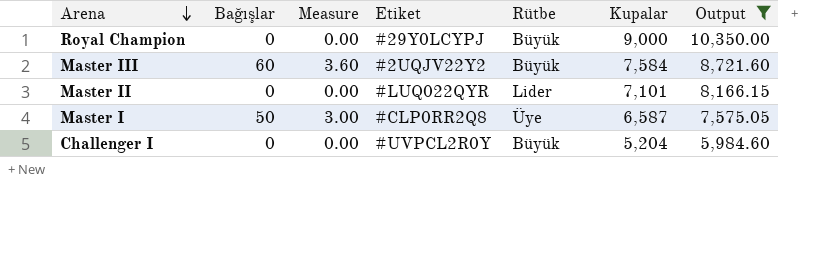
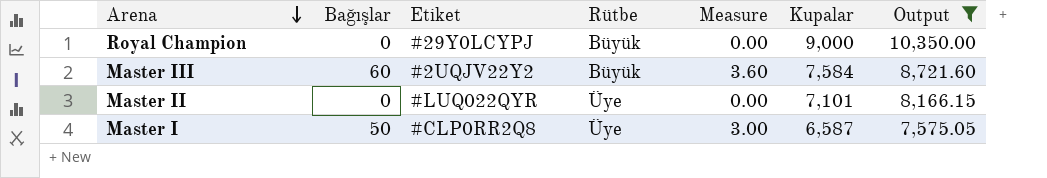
column Measure | position: 3 -> 5
row Challenger I: 0 | 0.00 | #UVPCL2R0Y | Büyük | 5,204 | 5,984.60 -> none
Master II | Rütbe: Lider -> Üye

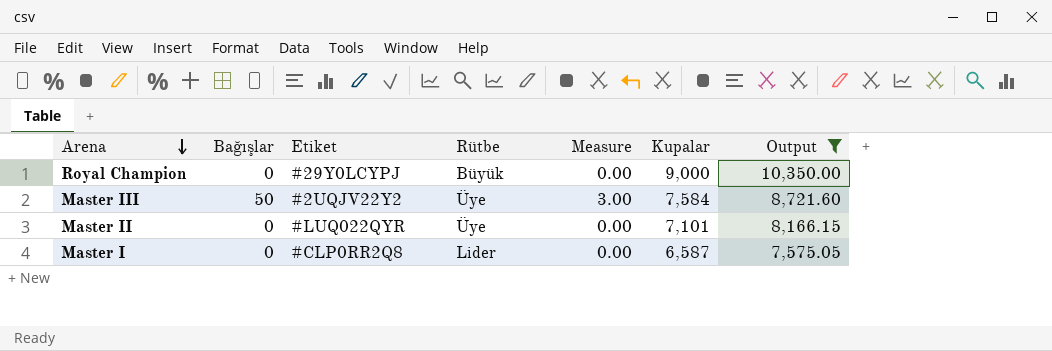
Master III | Bağışlar: 60 -> 50
Master III | Rütbe: Büyük -> Üye
Master III | Measure: 3.60 -> 3.00
Master I | Bağışlar: 50 -> 0
Master I | Rütbe: Üye -> Lider
Master I | Measure: 3.00 -> 0.00

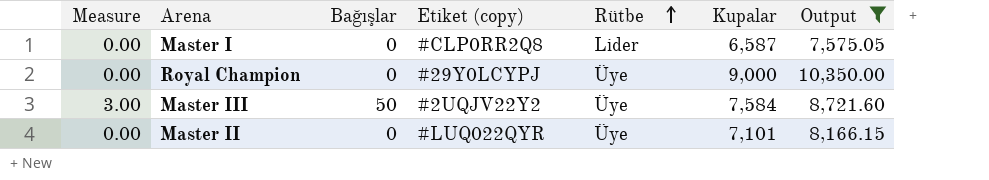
row order: Arena descending -> Rütbe ascending
column Measure | position: 5 -> 1
column name: Etiket -> Etiket (copy)
Royal Champion | Rütbe: Büyük -> Üye

